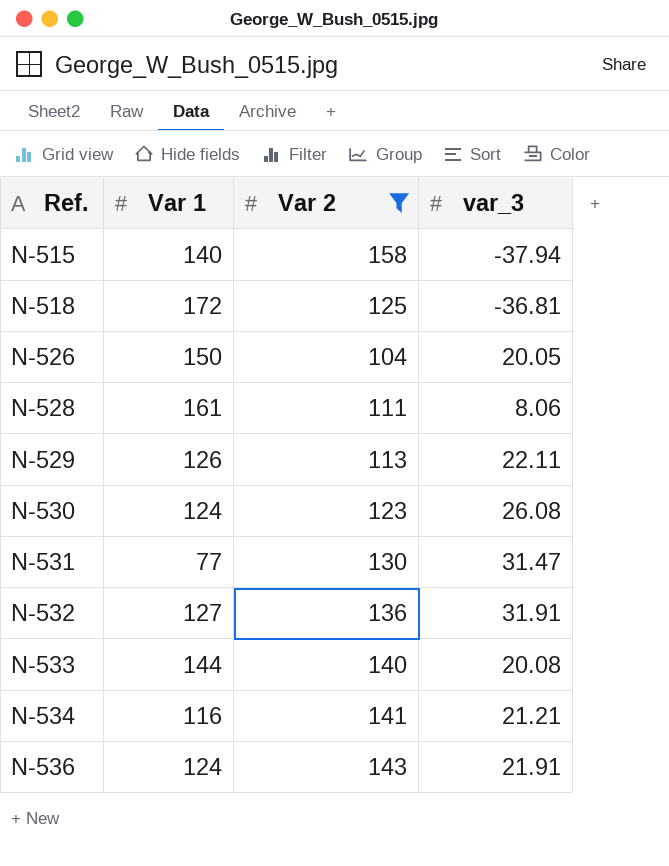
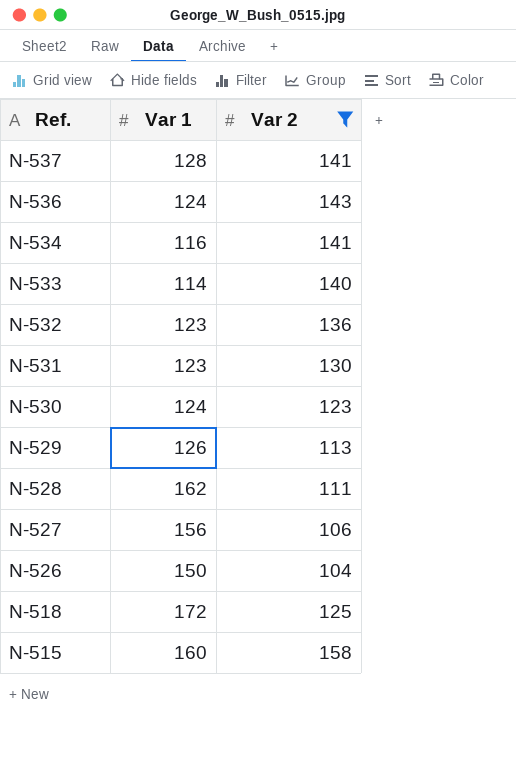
row order: Ref. ascending -> Ref. descending
column var_3 | position: 4 -> none
row N-537: none -> 128 | 141
N-533 | Var 1: 144 -> 114
N-532 | Var 1: 127 -> 123
N-531 | Var 1: 77 -> 123
N-528 | Var 1: 161 -> 162
row N-527: none -> 156 | 106
N-515 | Var 1: 140 -> 160

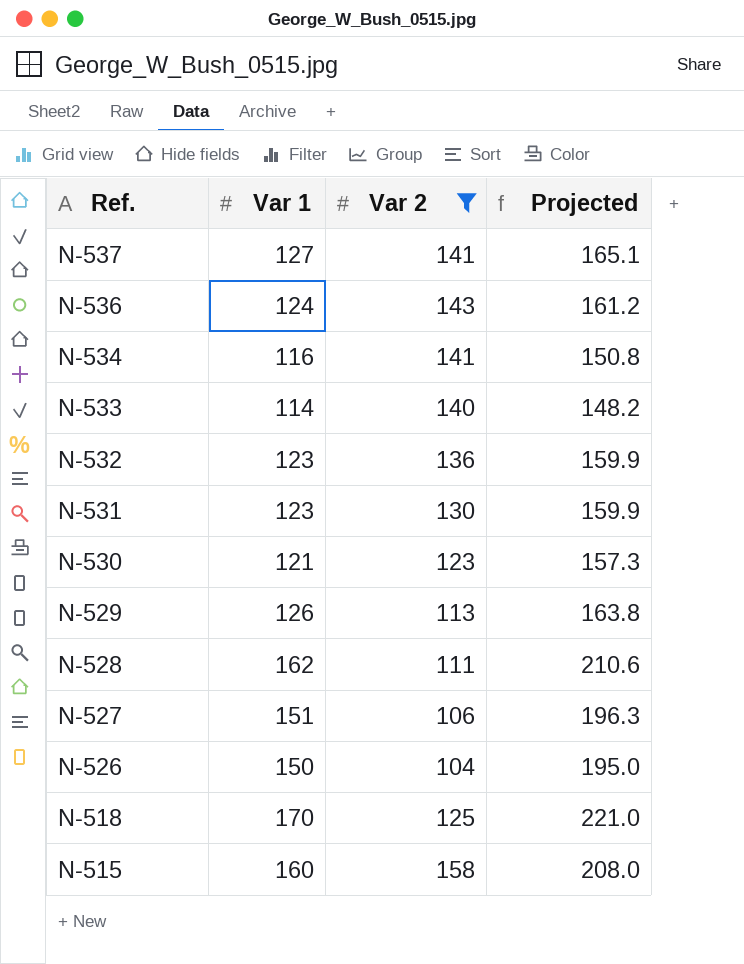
column Projected | formula: none -> [Var 1] * 1.3
N-537 | Var 1: 128 -> 127
N-530 | Var 1: 124 -> 121
N-527 | Var 1: 156 -> 151
N-518 | Var 1: 172 -> 170

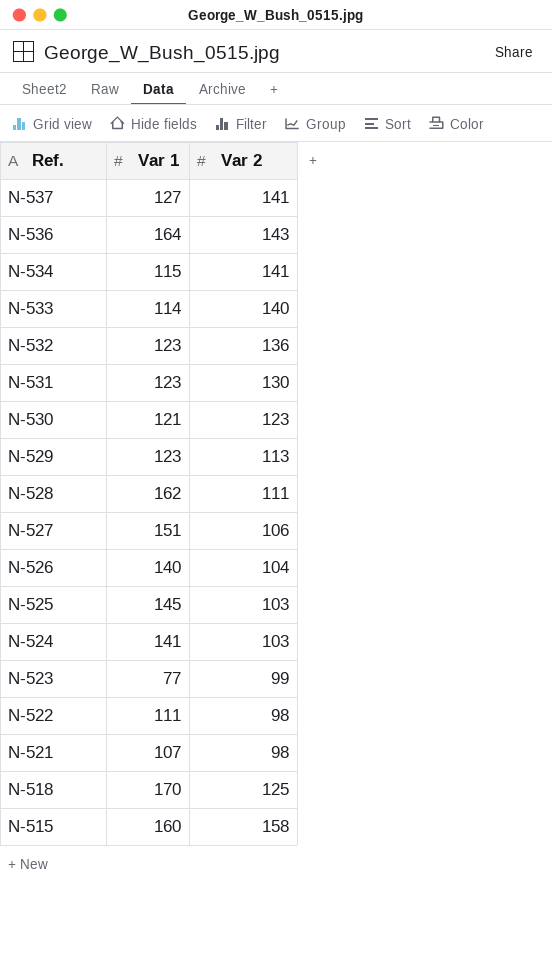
filter: Var 2 >= 104 -> none
column Projected | formula: [Var 1] * 1.3 -> none
N-536 | Var 1: 124 -> 164
N-534 | Var 1: 116 -> 115
N-529 | Var 1: 126 -> 123
N-526 | Var 1: 150 -> 140

